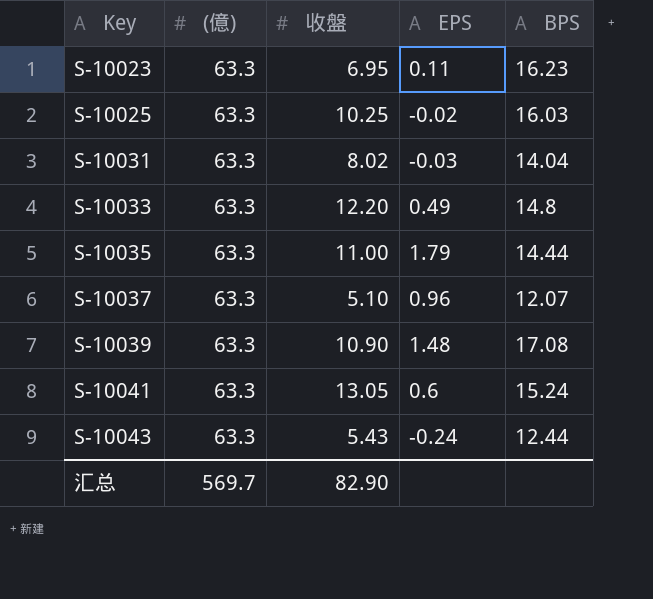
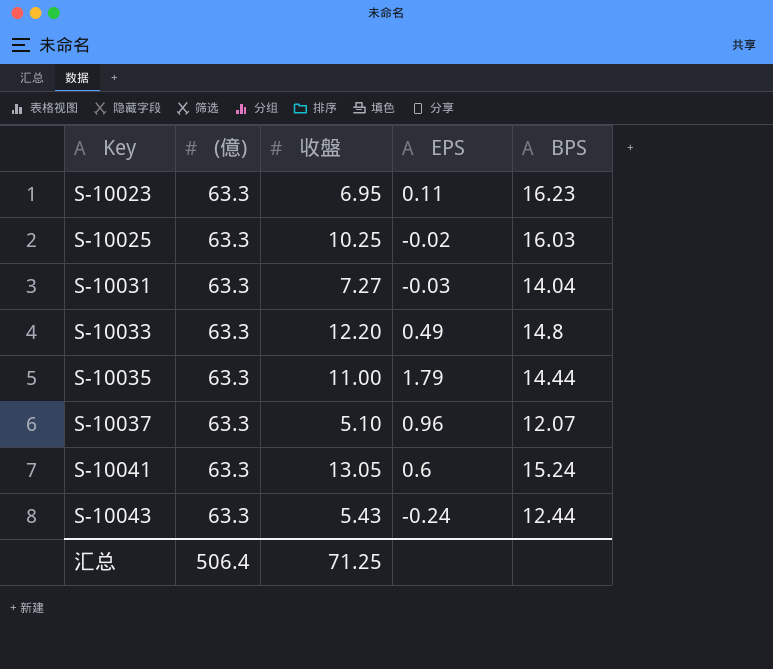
row S-10039: 63.3 | 10.90 | 1.48 | 17.08 -> none
S-10031 | 收盤: 8.02 -> 7.27
汇总 | (億): 569.7 -> 506.4
汇总 | 收盤: 82.90 -> 71.25

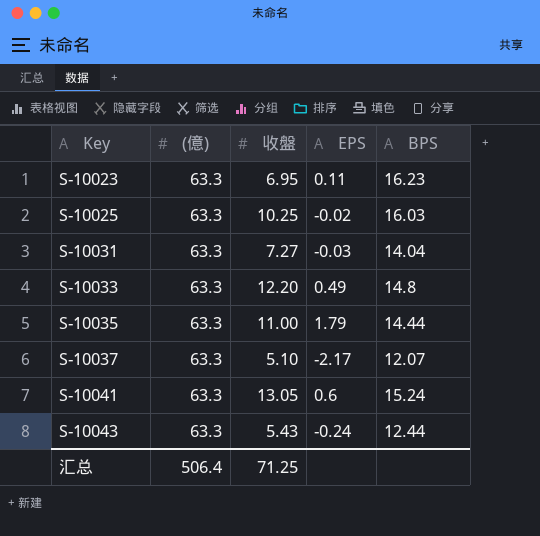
S-10037 | EPS: 0.96 -> -2.17

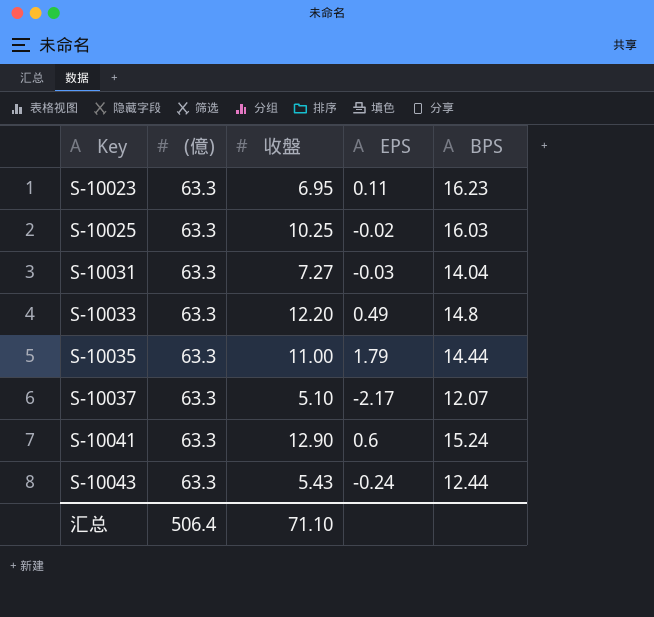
S-10041 | 收盤: 13.05 -> 12.90
汇总 | 收盤: 71.25 -> 71.10

